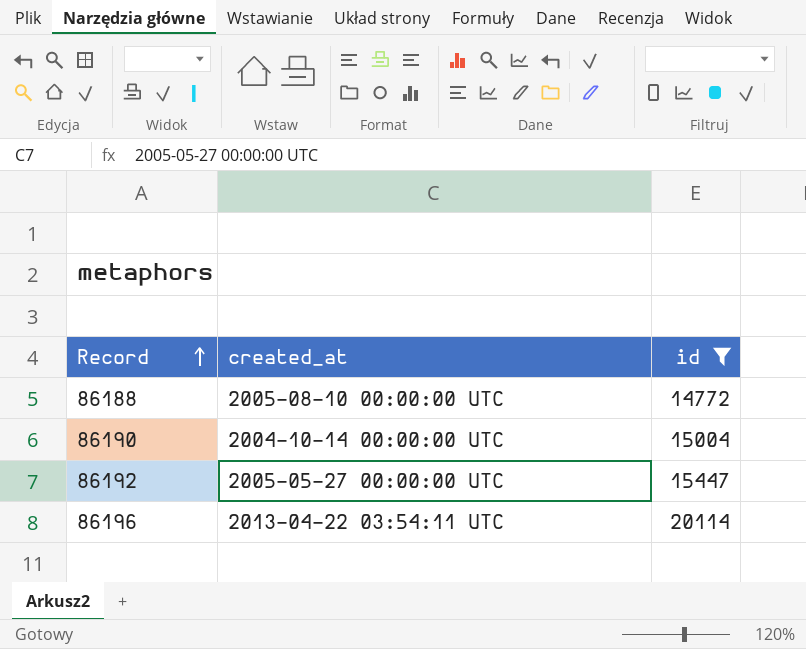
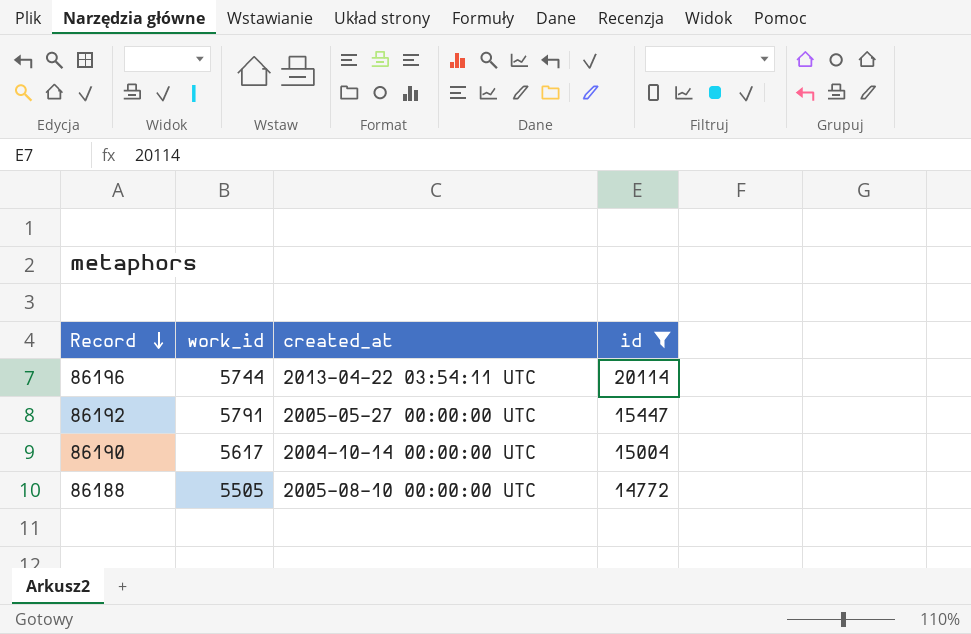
row order: Record ascending -> Record descending
column work_id | position: none -> 2

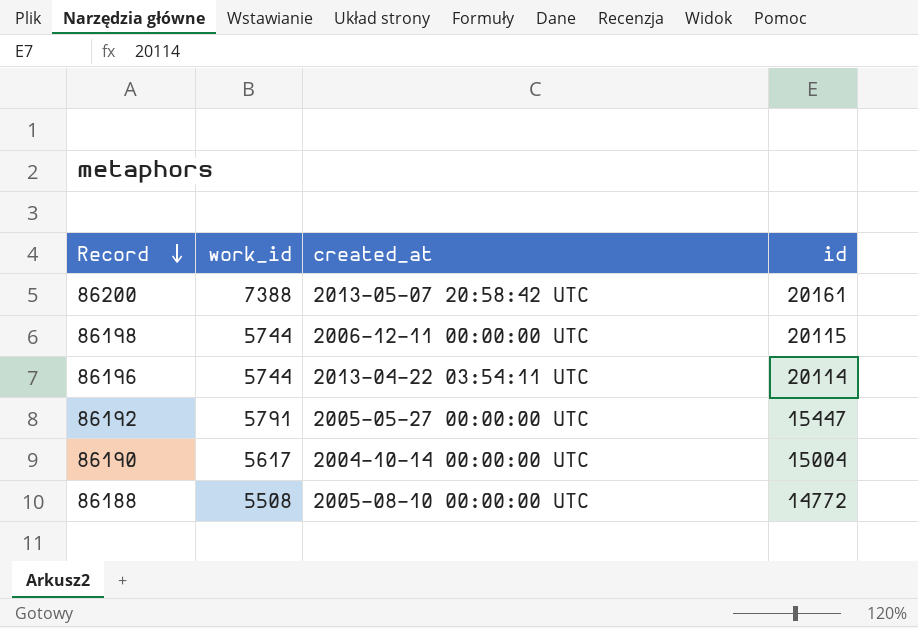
filter: id <= 20114 -> none
86188 | work_id: 5505 -> 5508

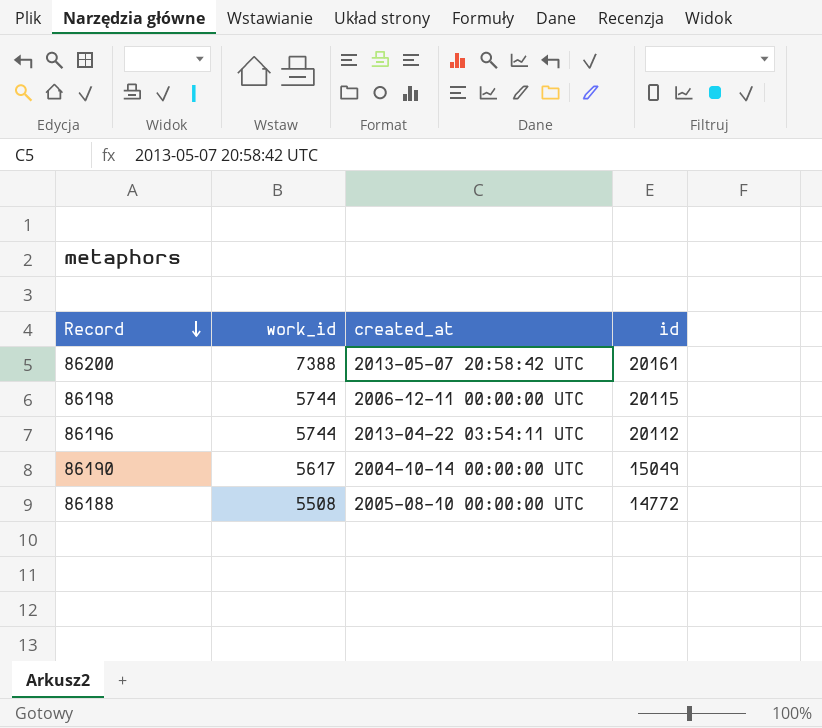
row 86192: 5791 | 2005-05-27 00:00:00 UTC | 15447 -> none
86196 | id: 20114 -> 20112
86190 | id: 15004 -> 15049

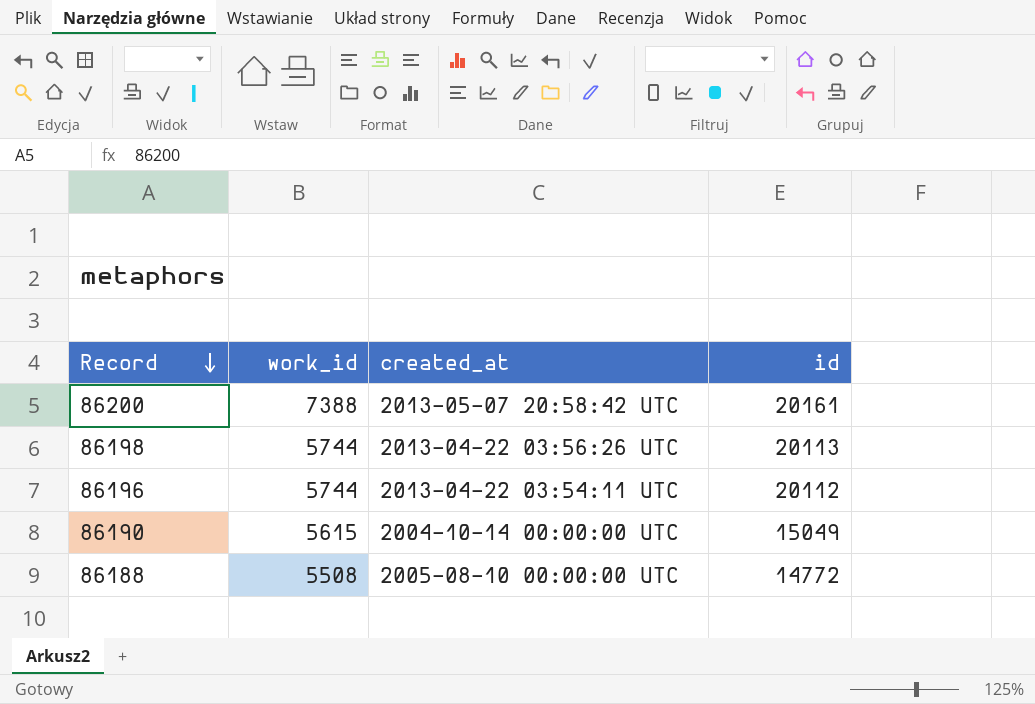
86198 | created_at: 2006-12-11 00:00:00 UTC -> 2013-04-22 03:56:26 UTC
86198 | id: 20115 -> 20113
86190 | work_id: 5617 -> 5615

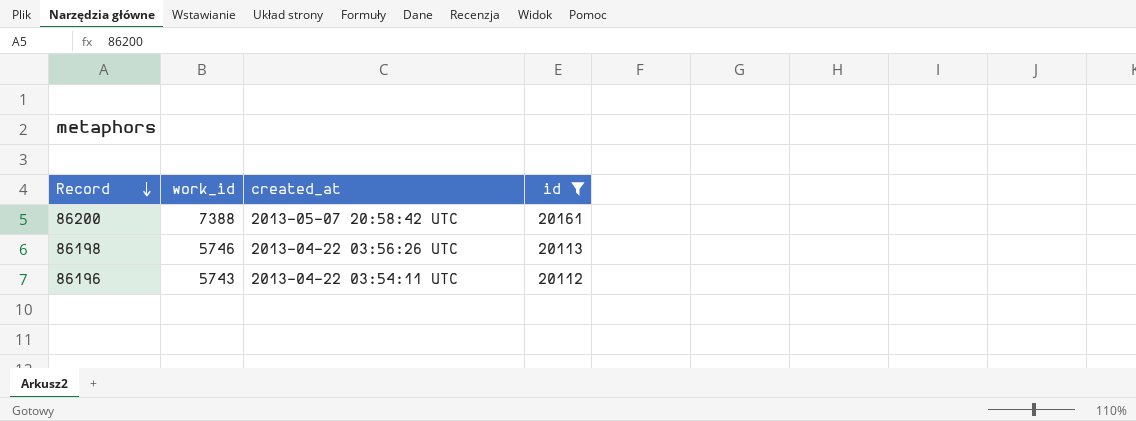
filter: none -> id >= 20112
86198 | work_id: 5744 -> 5746
86196 | work_id: 5744 -> 5743

